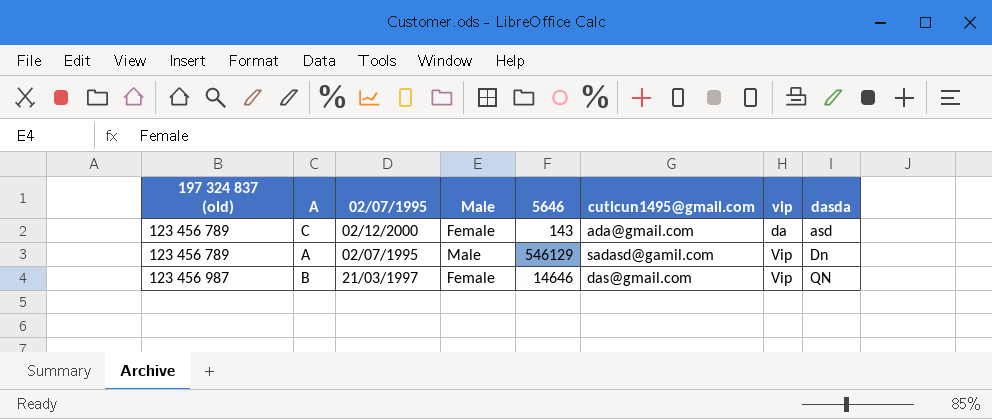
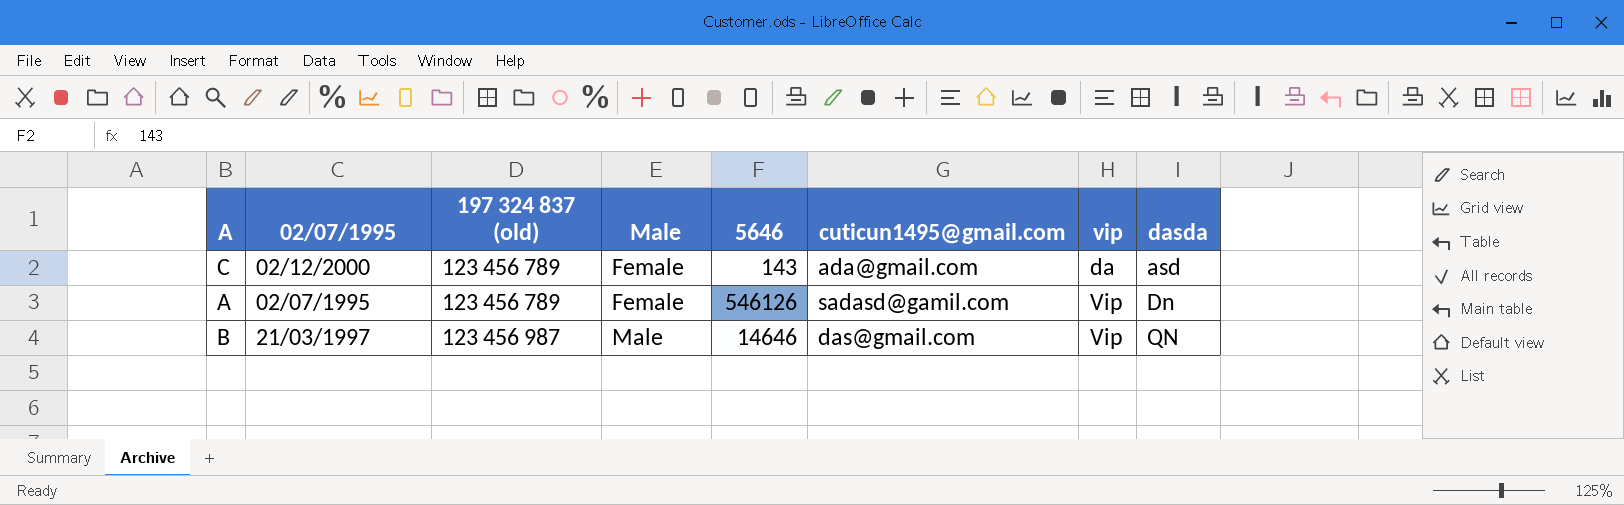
column 197 324 837 (old) | position: 1 -> 3
A | Male: Male -> Female
A | 5646: 546129 -> 546126
B | Male: Female -> Male

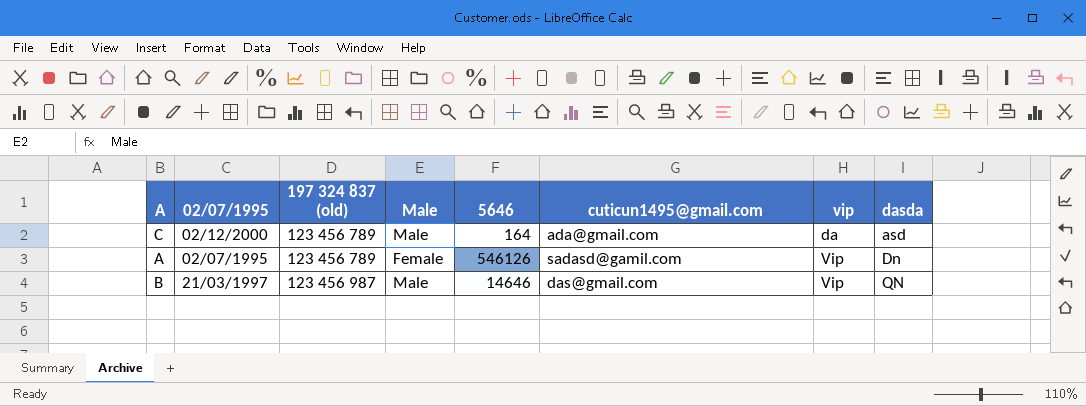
C | Male: Female -> Male
C | 5646: 143 -> 164

